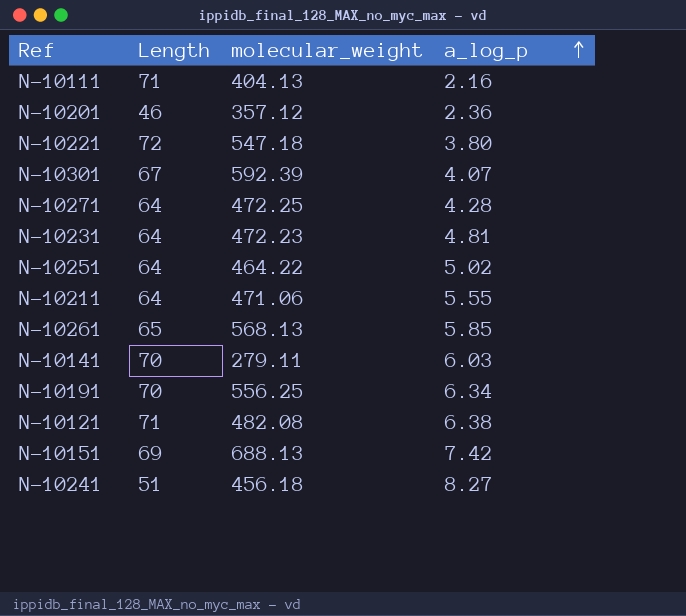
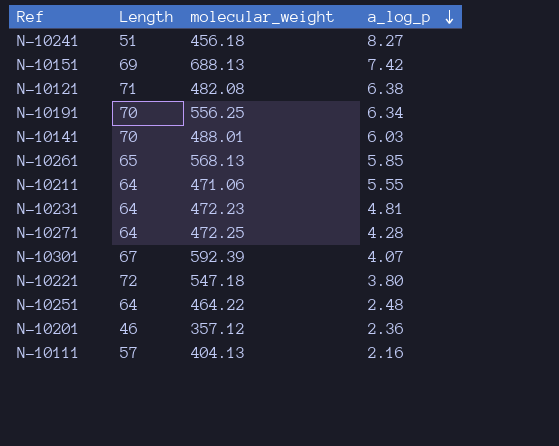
row order: a_log_p ascending -> a_log_p descending
N-10141 | molecular_weight: 279.11 -> 488.01
N-10251 | a_log_p: 5.02 -> 2.48
N-10111 | Length: 71 -> 57

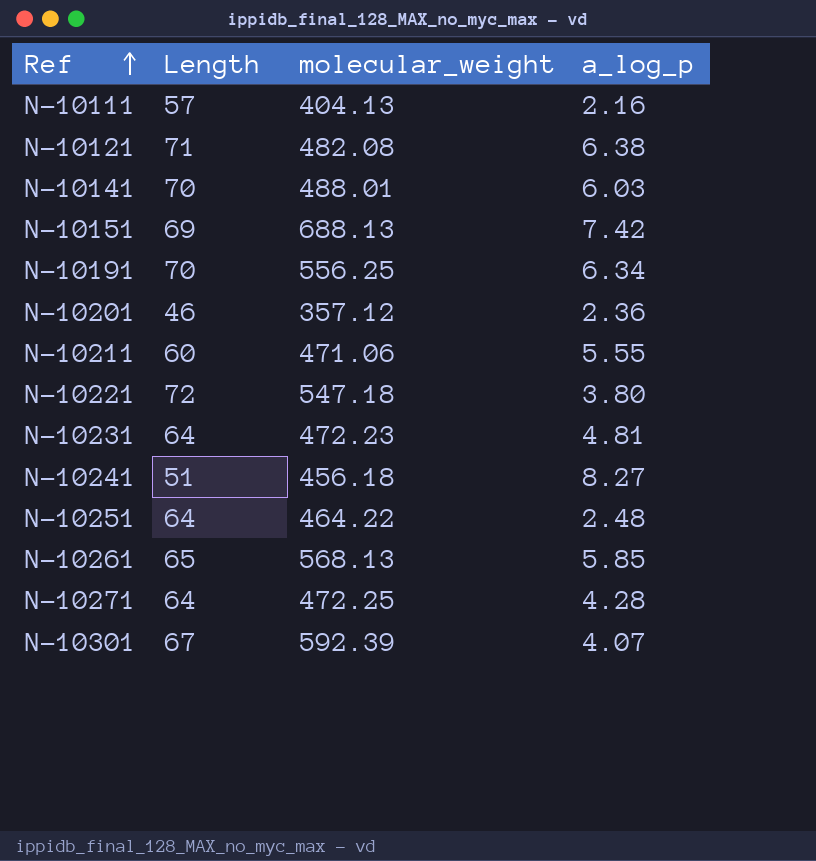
row order: a_log_p descending -> Ref ascending
N-10211 | Length: 64 -> 60

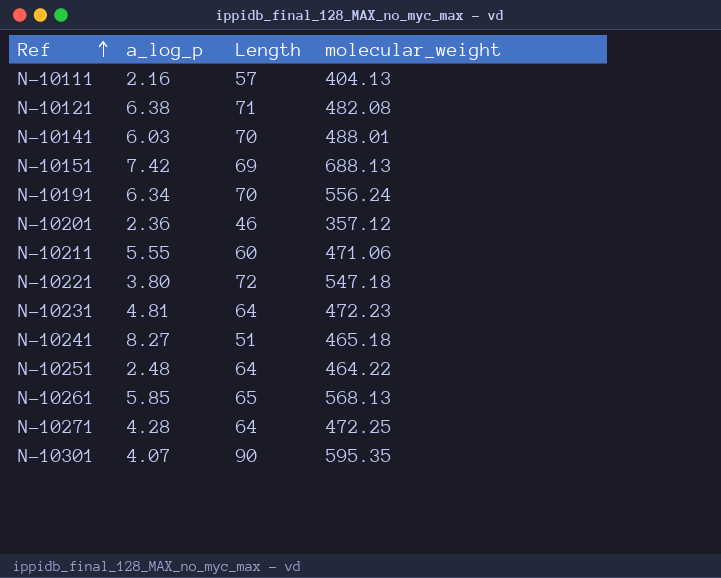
column a_log_p | position: 4 -> 2
N-10191 | molecular_weight: 556.25 -> 556.24
N-10241 | molecular_weight: 456.18 -> 465.18
N-10301 | Length: 67 -> 90
N-10301 | molecular_weight: 592.39 -> 595.35

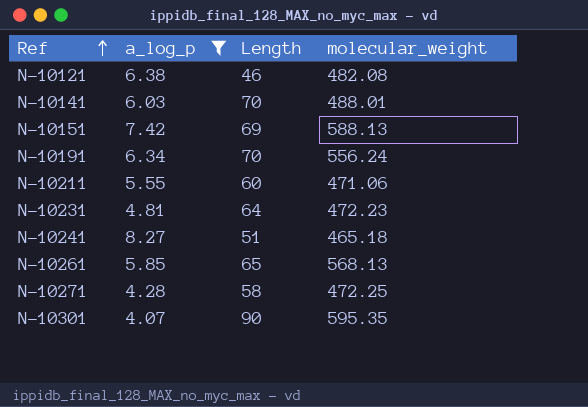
filter: none -> a_log_p >= 4.07
N-10121 | Length: 71 -> 46
N-10151 | molecular_weight: 688.13 -> 588.13
N-10271 | Length: 64 -> 58

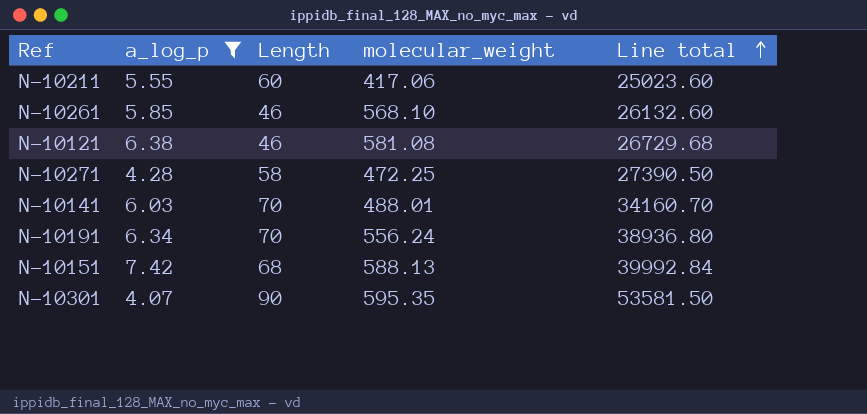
row order: Ref ascending -> Line total ascending
column Line total | formula: none -> [Length] * [molecular_weight]
row N-10231: 4.81 | 64 | 472.23 -> none
row N-10241: 8.27 | 51 | 465.18 -> none
N-10211 | molecular_weight: 471.06 -> 417.06
N-10261 | Length: 65 -> 46
N-10261 | molecular_weight: 568.13 -> 568.10
N-10121 | molecular_weight: 482.08 -> 581.08
N-10151 | Length: 69 -> 68

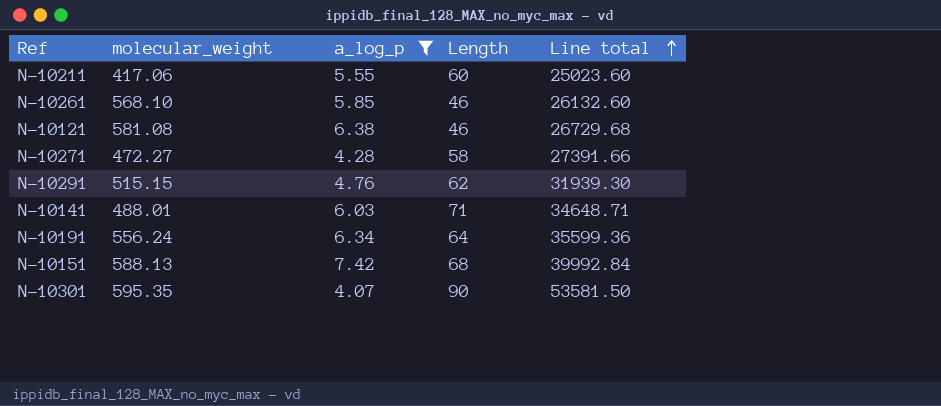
column molecular_weight | position: 4 -> 2
N-10271 | molecular_weight: 472.25 -> 472.27
N-10271 | Line total: 27390.50 -> 27391.66
row N-10291: none -> 515.15 | 4.76 | 62 | 31939.30
N-10141 | Length: 70 -> 71
N-10141 | Line total: 34160.70 -> 34648.71
N-10191 | Length: 70 -> 64
N-10191 | Line total: 38936.80 -> 35599.36

